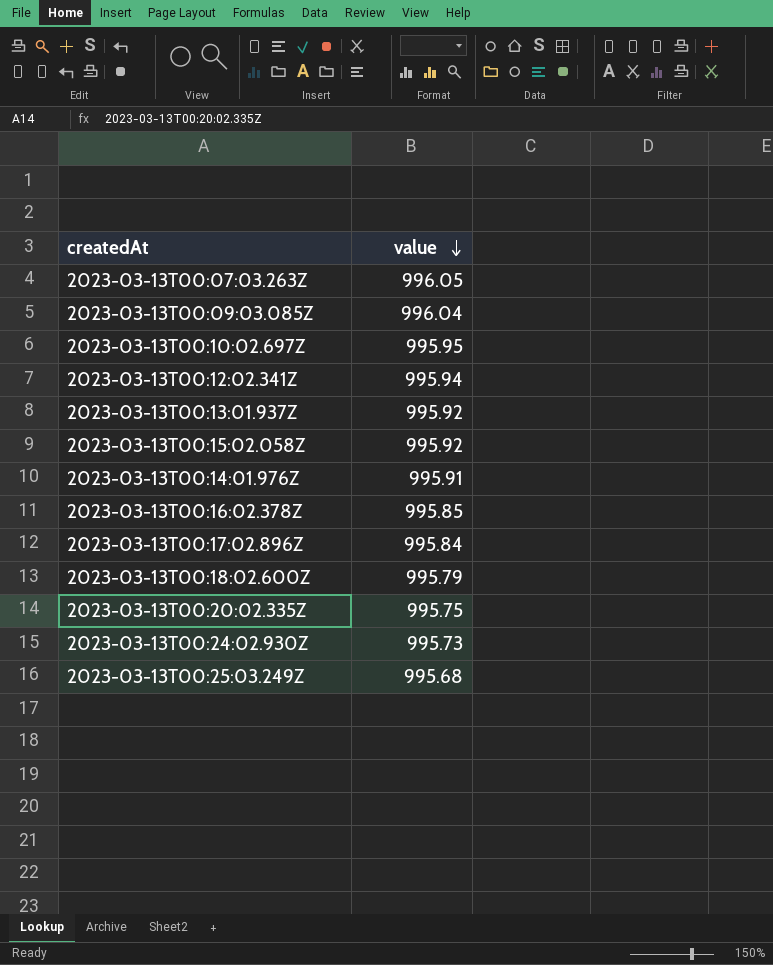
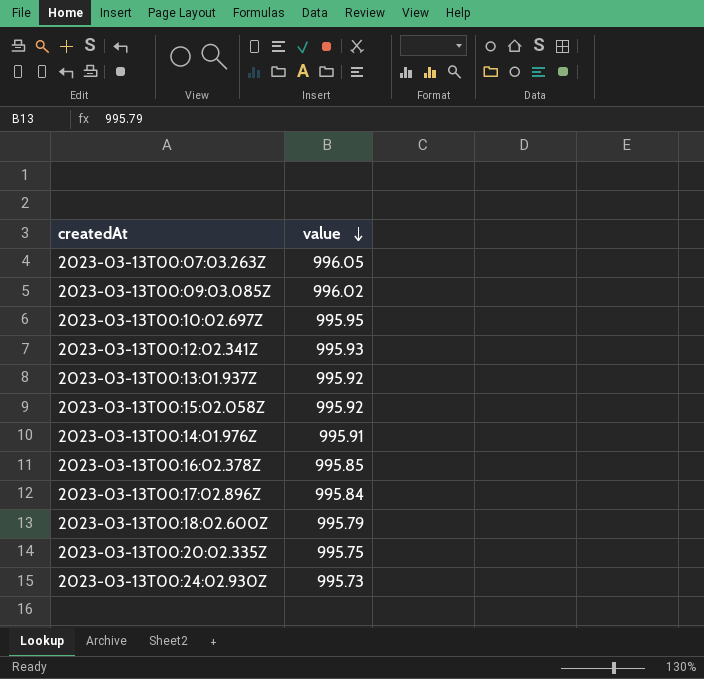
row 2023-03-13T00:25:03.249Z: 995.68 -> none
2023-03-13T00:09:03.085Z | value: 996.04 -> 996.02
2023-03-13T00:12:02.341Z | value: 995.94 -> 995.93

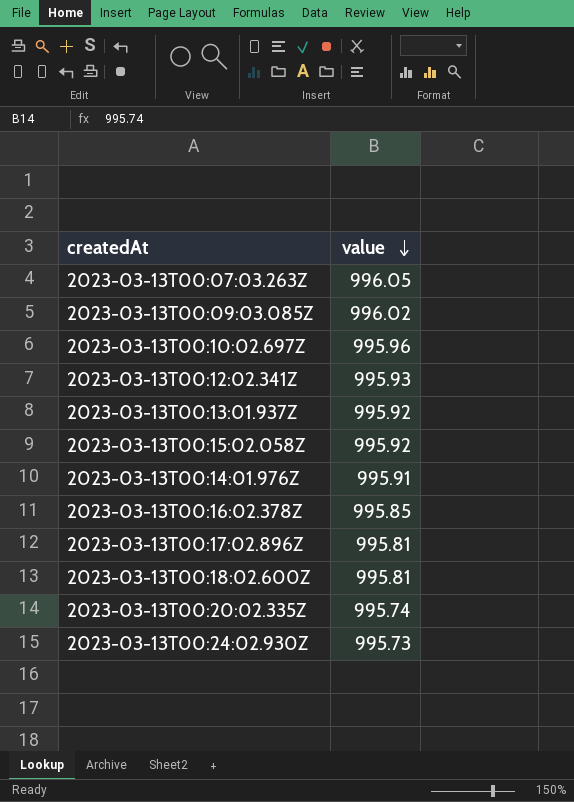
2023-03-13T00:10:02.697Z | value: 995.95 -> 995.96
2023-03-13T00:17:02.896Z | value: 995.84 -> 995.81
2023-03-13T00:18:02.600Z | value: 995.79 -> 995.81
2023-03-13T00:20:02.335Z | value: 995.75 -> 995.74

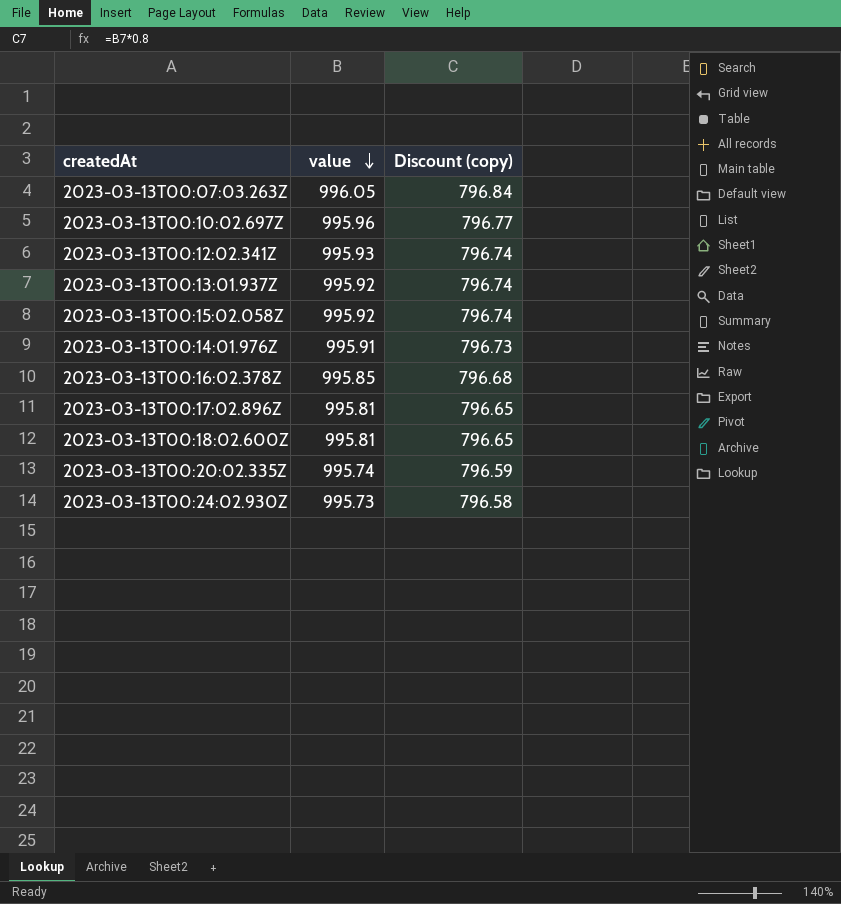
column Discount (copy) | formula: none -> [value] * 0.8
row 2023-03-13T00:09:03.085Z: 996.02 -> none

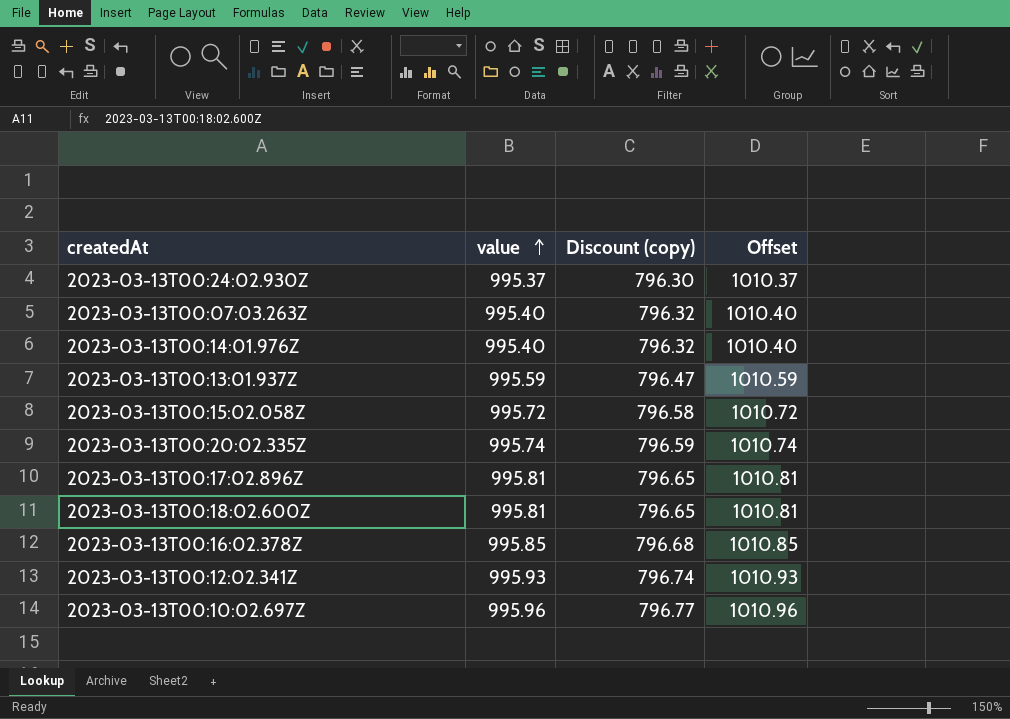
row order: value descending -> value ascending
column Offset | formula: none -> [value] + 15
2023-03-13T00:24:02.930Z | value: 995.73 -> 995.37
2023-03-13T00:24:02.930Z | Discount (copy): 796.58 -> 796.30
2023-03-13T00:07:03.263Z | value: 996.05 -> 995.40
2023-03-13T00:07:03.263Z | Discount (copy): 796.84 -> 796.32
2023-03-13T00:14:01.976Z | value: 995.91 -> 995.40
2023-03-13T00:14:01.976Z | Discount (copy): 796.73 -> 796.32
2023-03-13T00:13:01.937Z | value: 995.92 -> 995.59
2023-03-13T00:13:01.937Z | Discount (copy): 796.74 -> 796.47
2023-03-13T00:15:02.058Z | value: 995.92 -> 995.72
2023-03-13T00:15:02.058Z | Discount (copy): 796.74 -> 796.58

